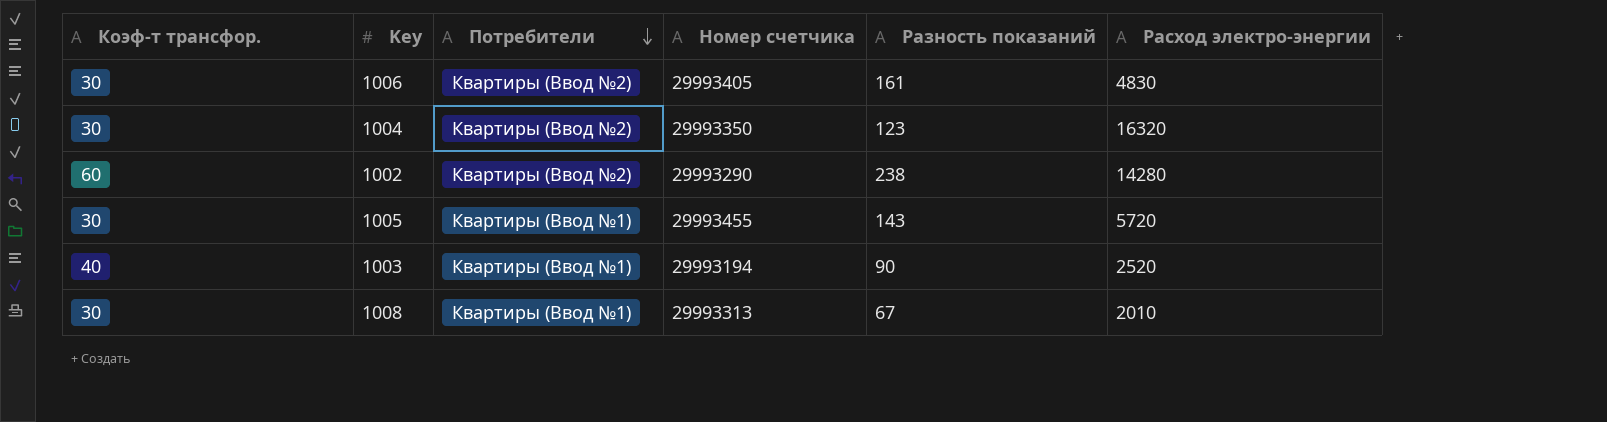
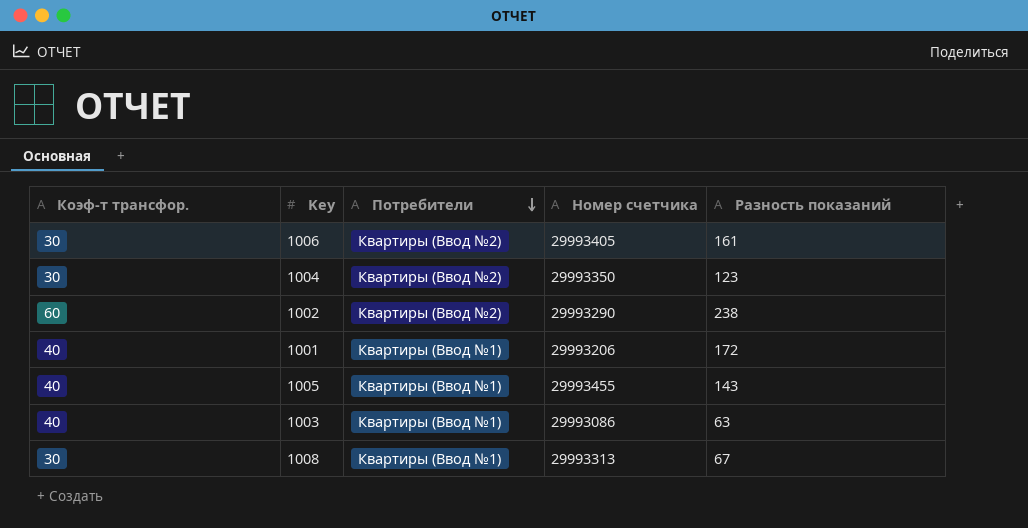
column Расход электро-энергии | position: 6 -> none
row 1001: none -> 40 | Квартиры (Ввод №1) | 29993206 | 172
1005 | Коэф-т трансфор.: 30 -> 40
1003 | Номер счетчика: 29993194 -> 29993086
1003 | Разность показаний: 90 -> 63

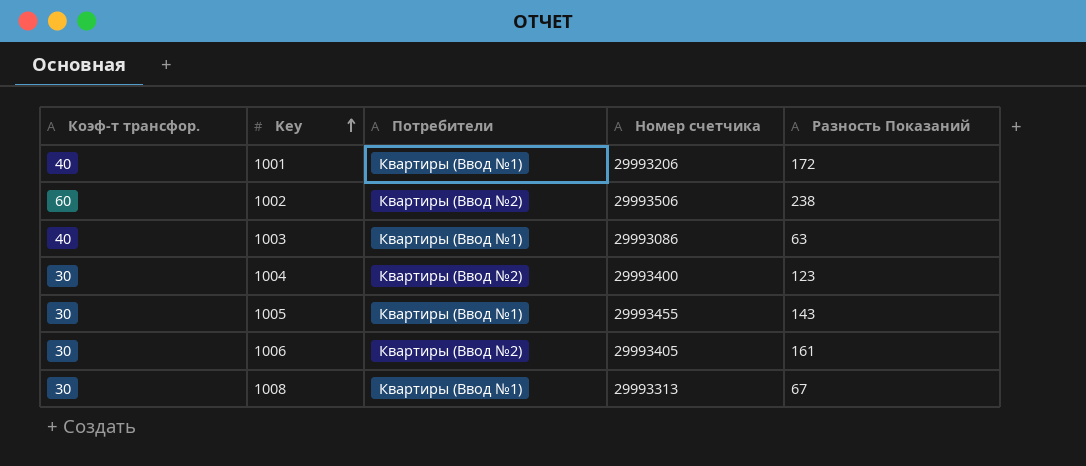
row order: Потребители descending -> Key ascending
column name: Разность показаний -> Разность Показаний
1002 | Номер счетчика: 29993290 -> 29993506
1004 | Номер счетчика: 29993350 -> 29993400
1005 | Коэф-т трансфор.: 40 -> 30

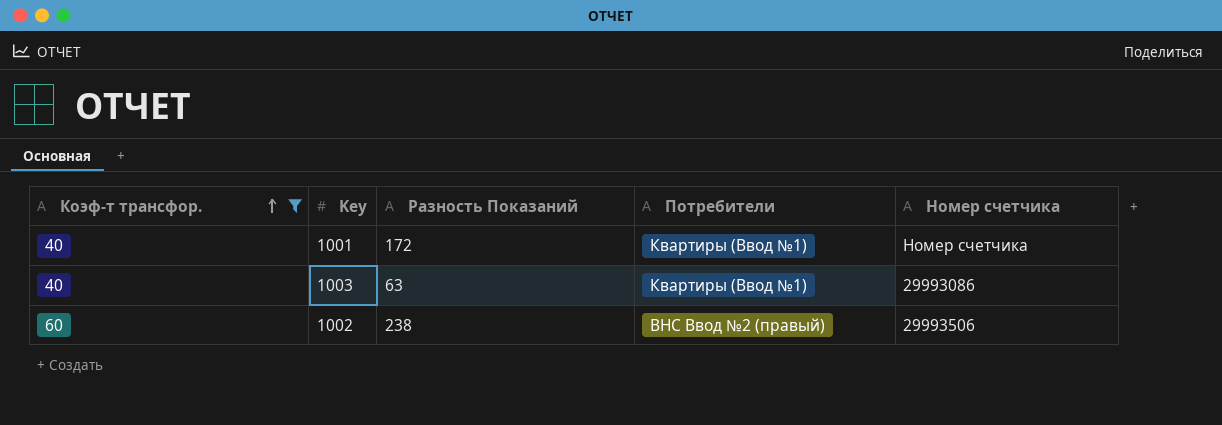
filter: none -> Коэф-т трансфор. != 30
row order: Key ascending -> Коэф-т трансфор. ascending
column Разность Показаний | position: 5 -> 3
1001 | Номер счетчика: 29993206 -> Номер счетчика
1002 | Потребители: Квартиры (Ввод №2) -> ВНС Ввод №2 (правый)

